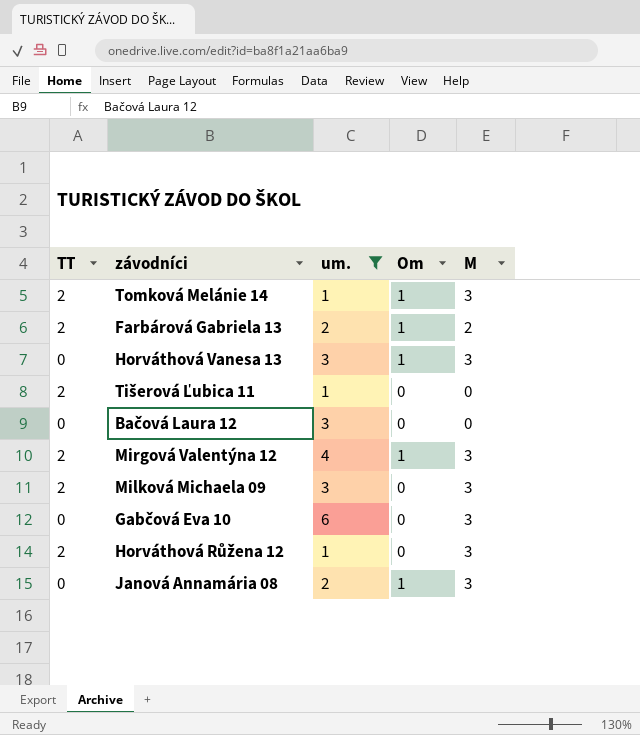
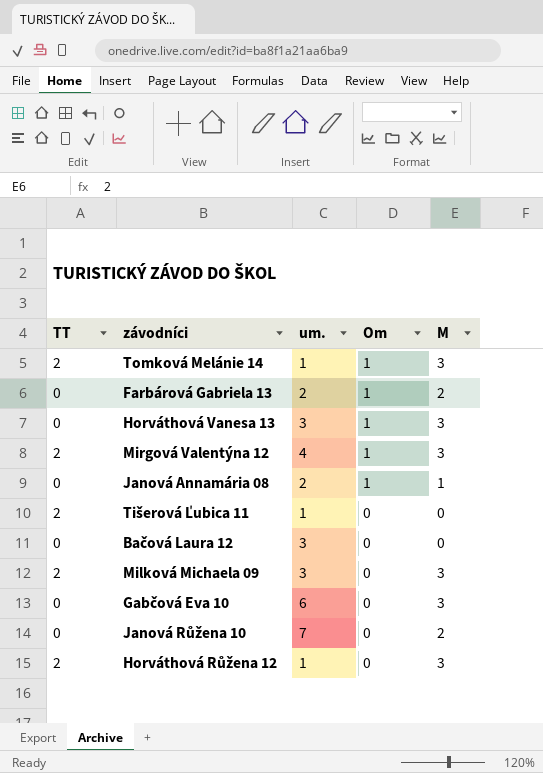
filter: um. != 7 -> none
row order: none -> Om descending
Farbárová Gabriela 13 | TT: 2 -> 0
Janová Annamária 08 | M: 3 -> 1

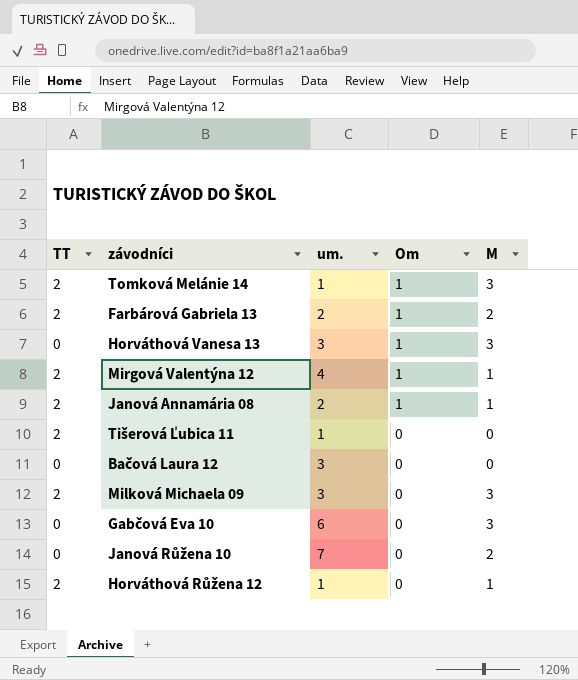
Farbárová Gabriela 13 | TT: 0 -> 2
Mirgová Valentýna 12 | M: 3 -> 1
Janová Annamária 08 | TT: 0 -> 2
Horváthová Růžena 12 | M: 3 -> 1

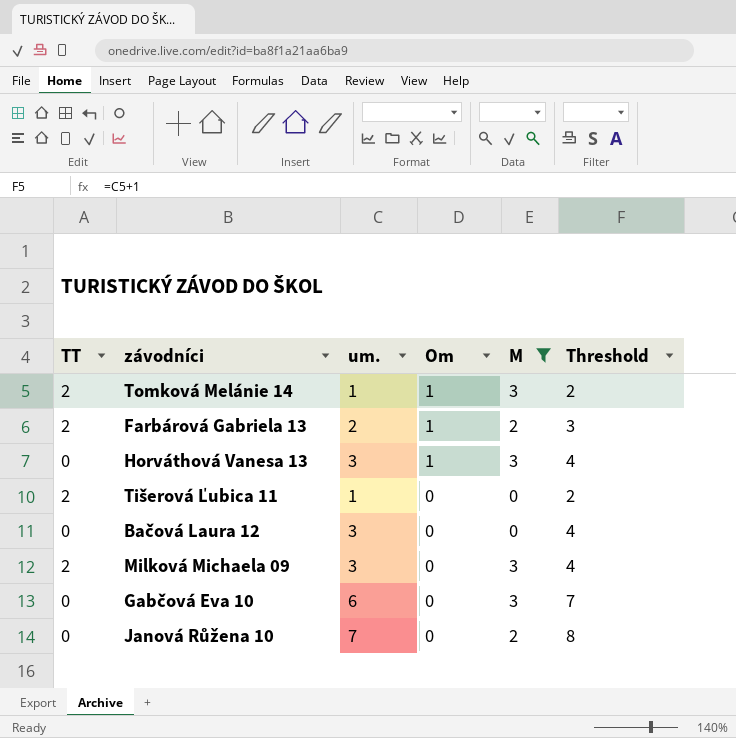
filter: none -> M != 1
column Threshold | formula: none -> [um.] + 1

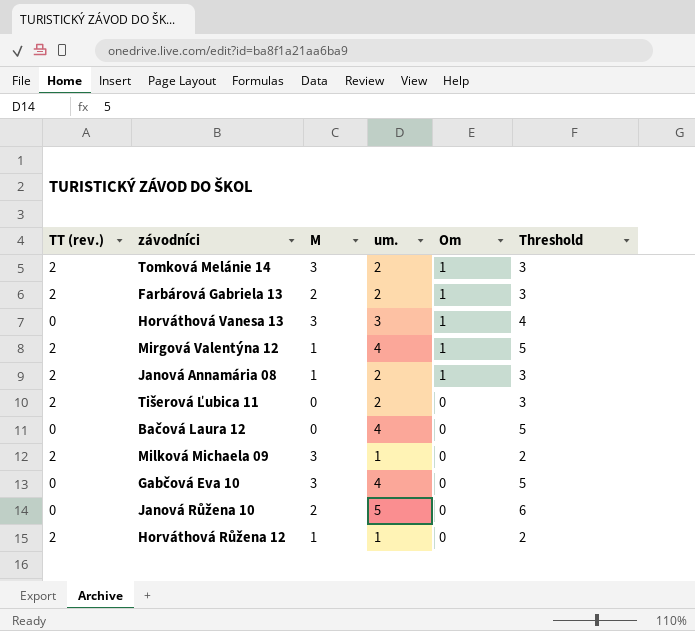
filter: M != 1 -> none
column name: TT -> TT (rev.)
column M | position: 5 -> 3
Tomková Melánie 14 | um.: 1 -> 2
Tomková Melánie 14 | Threshold: 2 -> 3
Tišerová Ľubica 11 | um.: 1 -> 2
Tišerová Ľubica 11 | Threshold: 2 -> 3
Bačová Laura 12 | um.: 3 -> 4
Bačová Laura 12 | Threshold: 4 -> 5
Milková Michaela 09 | um.: 3 -> 1
Milková Michaela 09 | Threshold: 4 -> 2
Gabčová Eva 10 | um.: 6 -> 4
Gabčová Eva 10 | Threshold: 7 -> 5
Janová Růžena 10 | um.: 7 -> 5
Janová Růžena 10 | Threshold: 8 -> 6

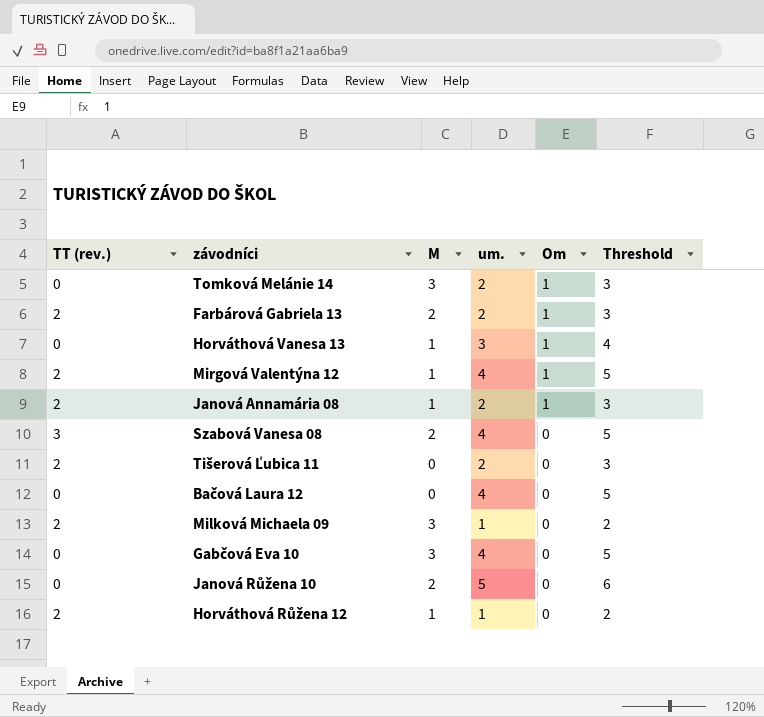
Tomková Melánie 14 | TT (rev.): 2 -> 0
Horváthová Vanesa 13 | M: 3 -> 1
row Szabová Vanesa 08: none -> 3 | 2 | 4 | 0 | 5

